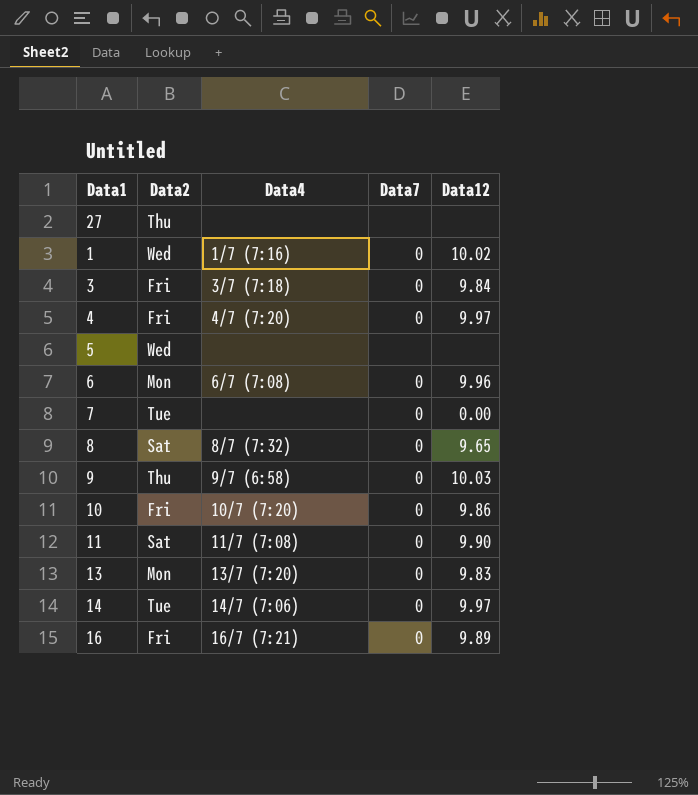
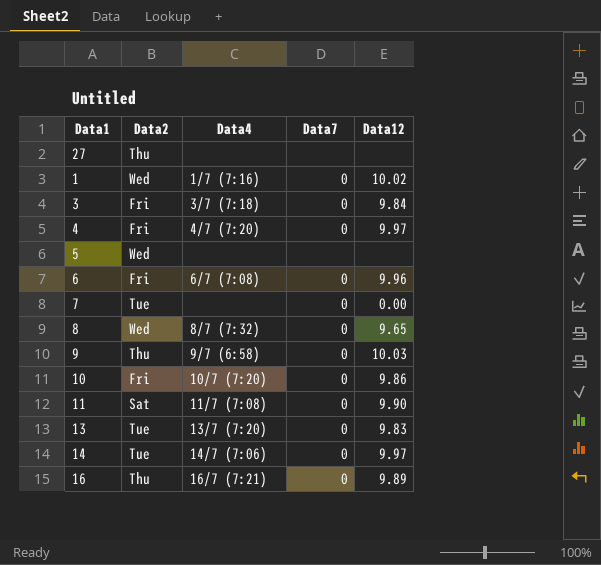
6 | Data2: Mon -> Fri
8 | Data2: Sat -> Wed
13 | Data2: Mon -> Tue
16 | Data2: Fri -> Thu

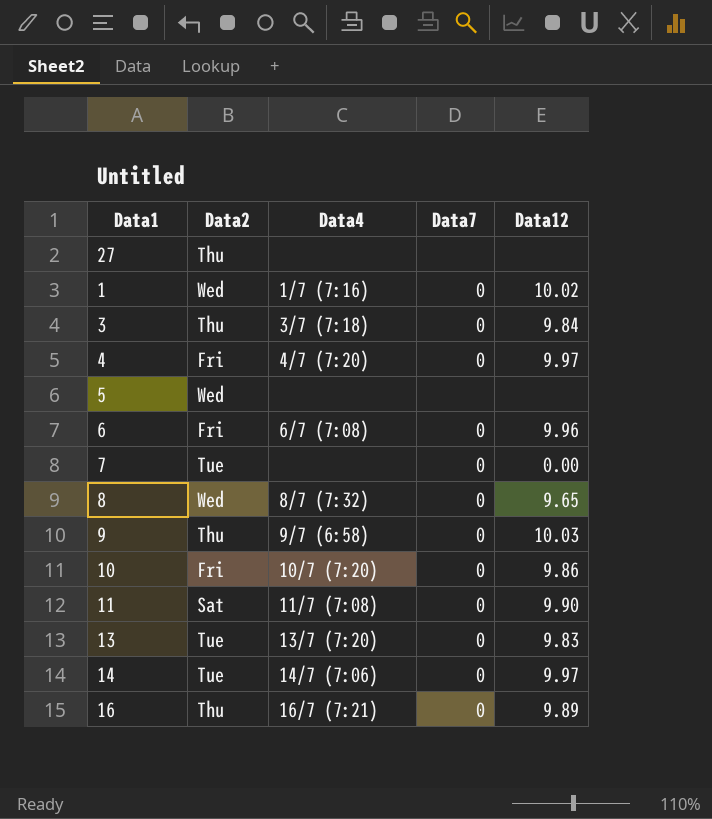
3 | Data2: Fri -> Thu

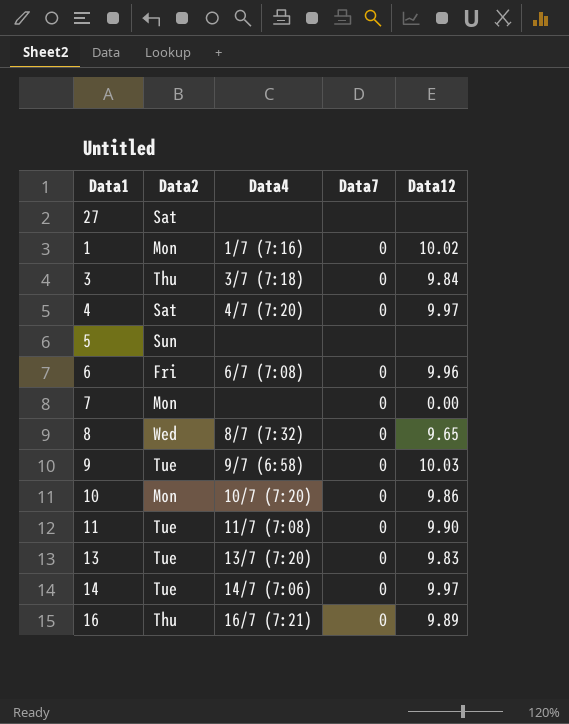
27 | Data2: Thu -> Sat
1 | Data2: Wed -> Mon
4 | Data2: Fri -> Sat
5 | Data2: Wed -> Sun
7 | Data2: Tue -> Mon
9 | Data2: Thu -> Tue
10 | Data2: Fri -> Mon
11 | Data2: Sat -> Tue

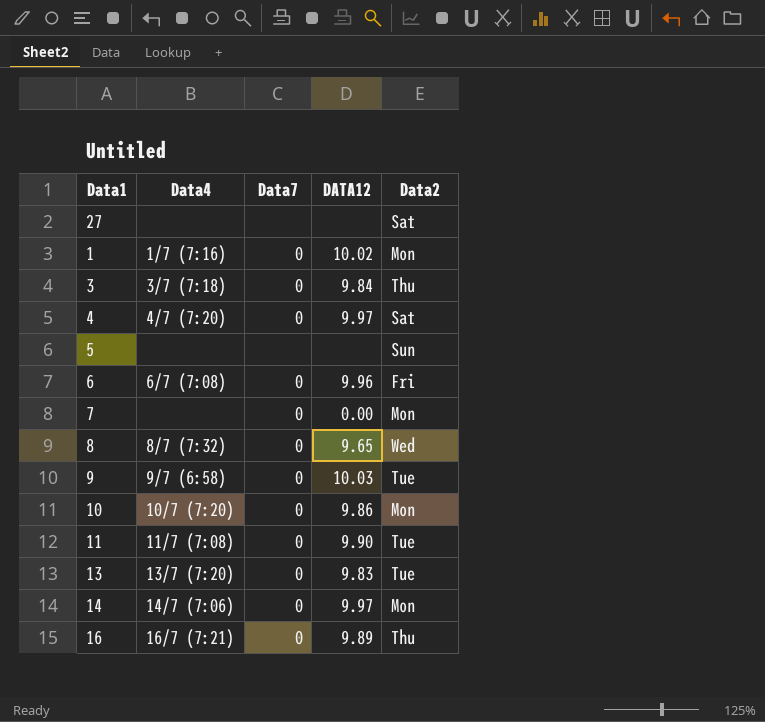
column name: Data12 -> DATA12
column Data2 | position: 2 -> 5
14 | Data2: Tue -> Mon

